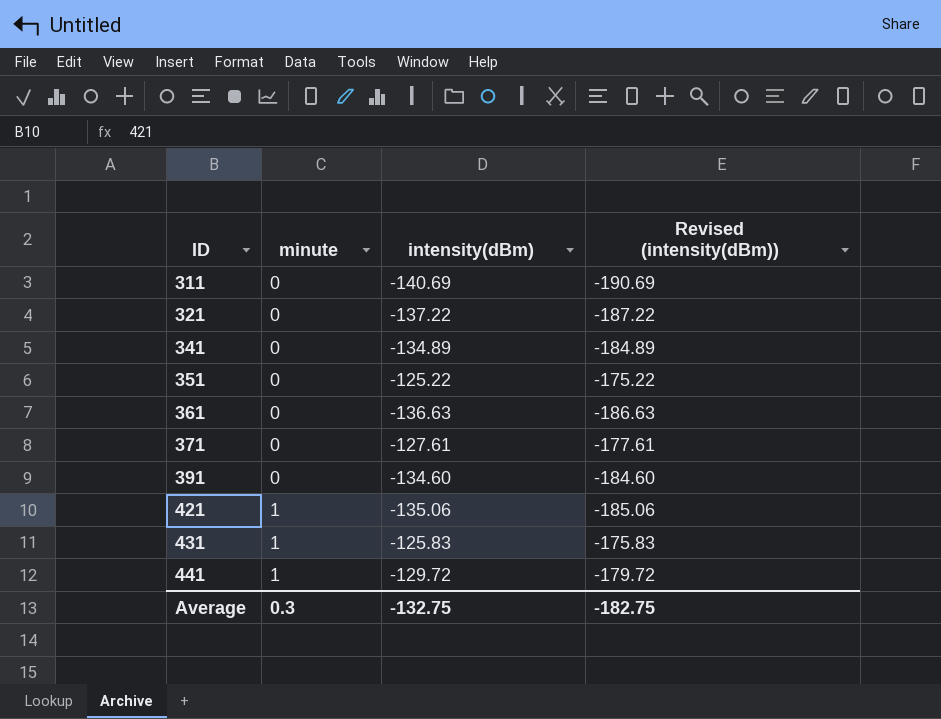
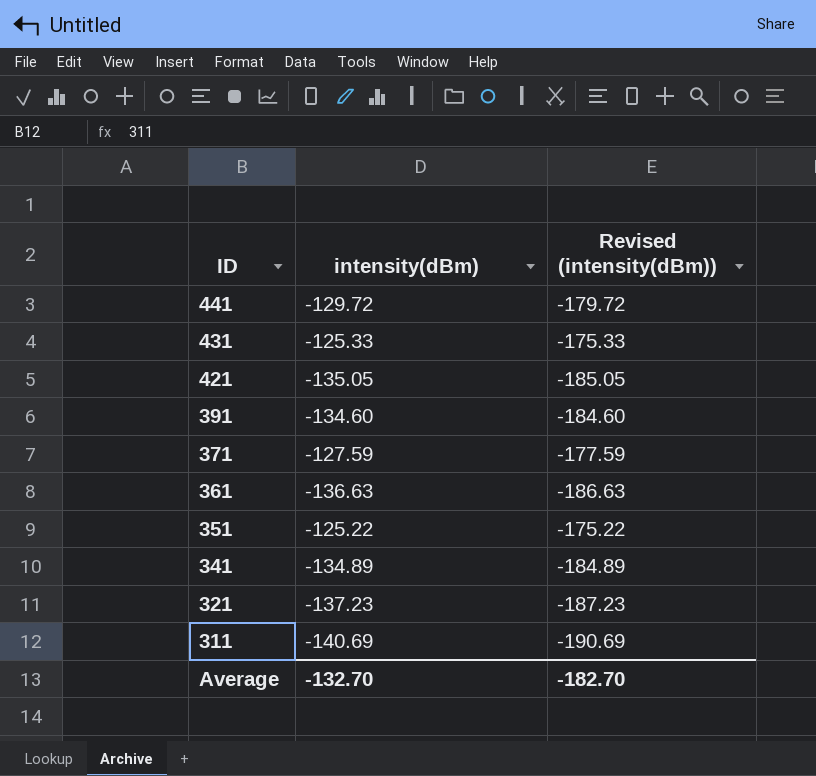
row order: ID ascending -> ID descending
column minute | position: 2 -> none
431 | intensity(dBm): -125.83 -> -125.33
431 | Revised (intensity(dBm)): -175.83 -> -175.33
421 | intensity(dBm): -135.06 -> -135.05
421 | Revised (intensity(dBm)): -185.06 -> -185.05
371 | intensity(dBm): -127.61 -> -127.59
371 | Revised (intensity(dBm)): -177.61 -> -177.59
321 | intensity(dBm): -137.22 -> -137.23
321 | Revised (intensity(dBm)): -187.22 -> -187.23
Average | intensity(dBm): -132.75 -> -132.70
Average | Revised (intensity(dBm)): -182.75 -> -182.70

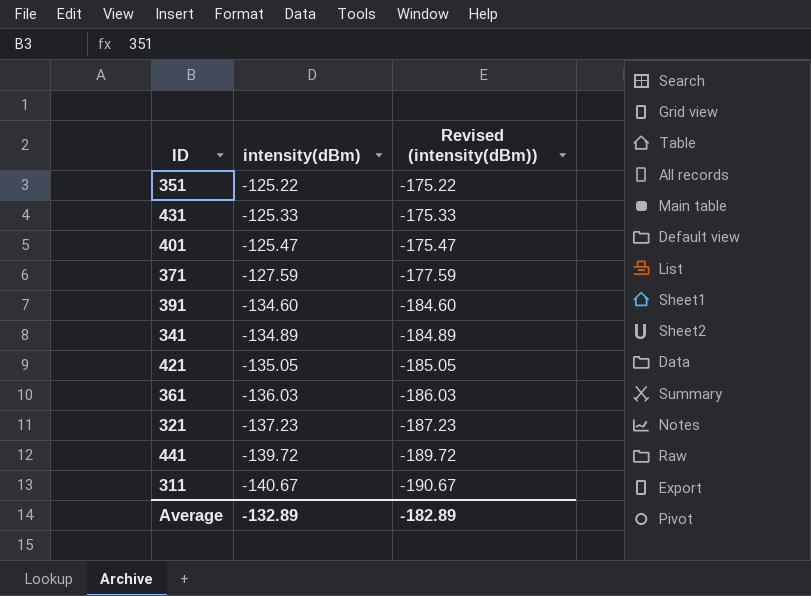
row order: ID descending -> intensity(dBm) descending
row 401: none -> -125.47 | -175.47
361 | intensity(dBm): -136.63 -> -136.03
361 | Revised (intensity(dBm)): -186.63 -> -186.03
441 | intensity(dBm): -129.72 -> -139.72
441 | Revised (intensity(dBm)): -179.72 -> -189.72
311 | intensity(dBm): -140.69 -> -140.67
311 | Revised (intensity(dBm)): -190.69 -> -190.67
Average | intensity(dBm): -132.70 -> -132.89
Average | Revised (intensity(dBm)): -182.70 -> -182.89

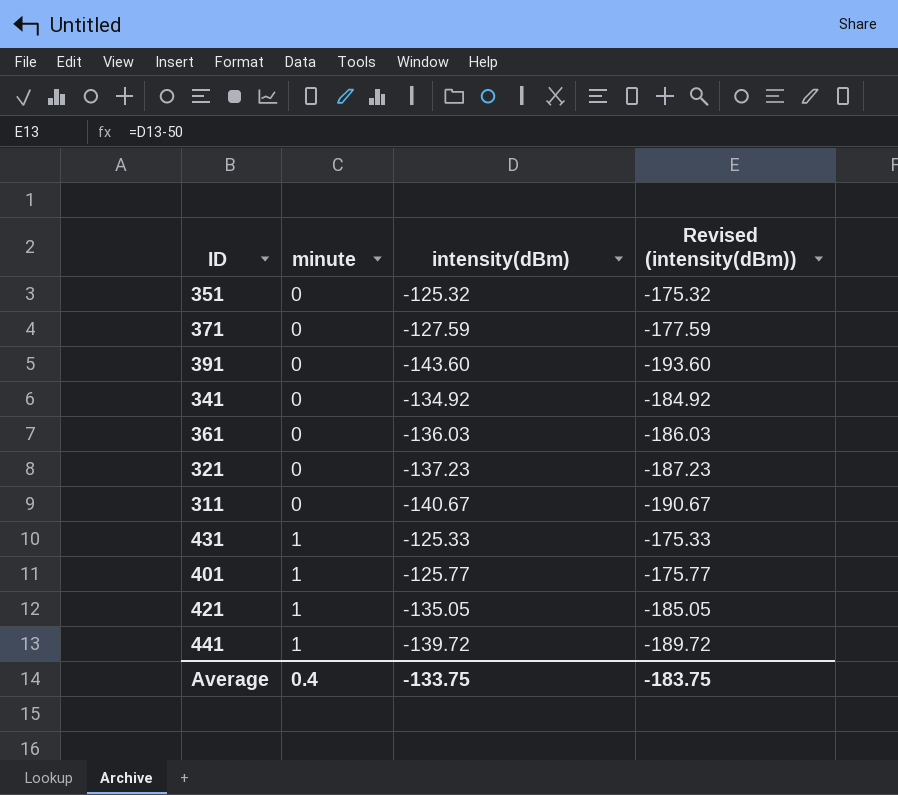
row order: intensity(dBm) descending -> minute ascending
column minute | position: none -> 2
351 | intensity(dBm): -125.22 -> -125.32
351 | Revised (intensity(dBm)): -175.22 -> -175.32
391 | intensity(dBm): -134.60 -> -143.60
391 | Revised (intensity(dBm)): -184.60 -> -193.60
341 | intensity(dBm): -134.89 -> -134.92
341 | Revised (intensity(dBm)): -184.89 -> -184.92
401 | intensity(dBm): -125.47 -> -125.77
401 | Revised (intensity(dBm)): -175.47 -> -175.77
Average | intensity(dBm): -132.89 -> -133.75
Average | Revised (intensity(dBm)): -182.89 -> -183.75

